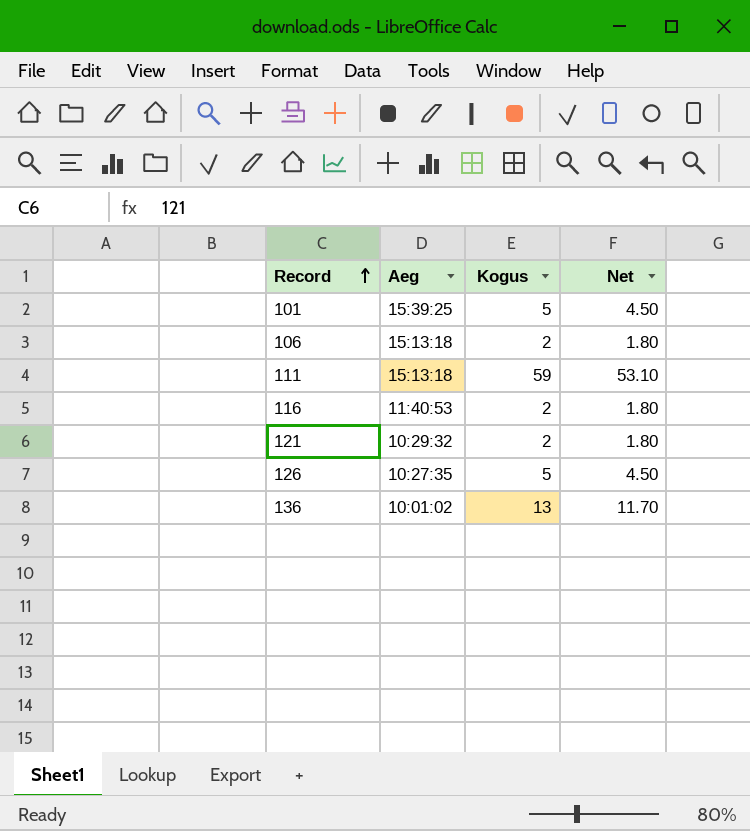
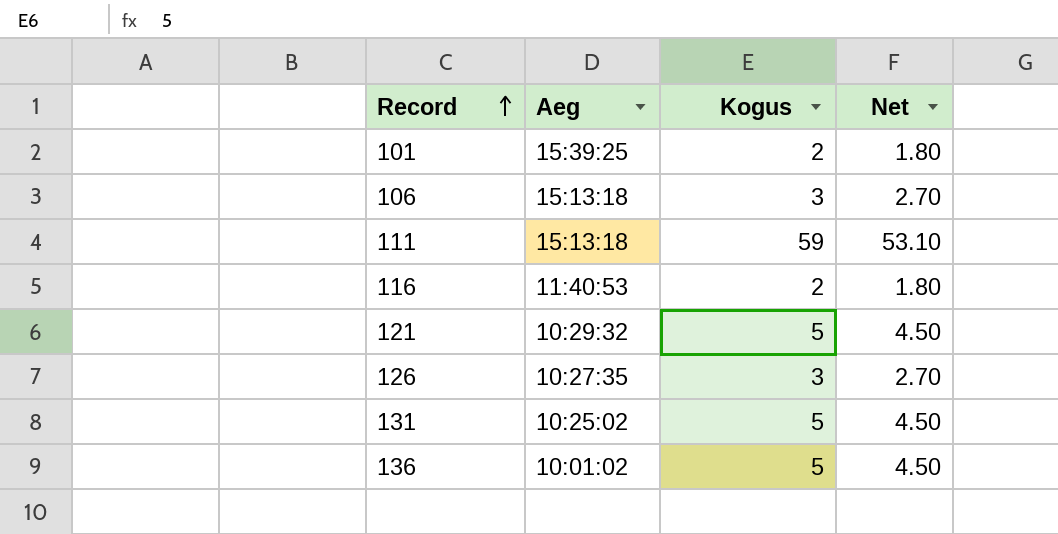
101 | Kogus: 5 -> 2
101 | Net: 4.50 -> 1.80
106 | Kogus: 2 -> 3
106 | Net: 1.80 -> 2.70
121 | Kogus: 2 -> 5
121 | Net: 1.80 -> 4.50
126 | Kogus: 5 -> 3
126 | Net: 4.50 -> 2.70
row 131: none -> 10:25:02 | 5 | 4.50
136 | Kogus: 13 -> 5
136 | Net: 11.70 -> 4.50

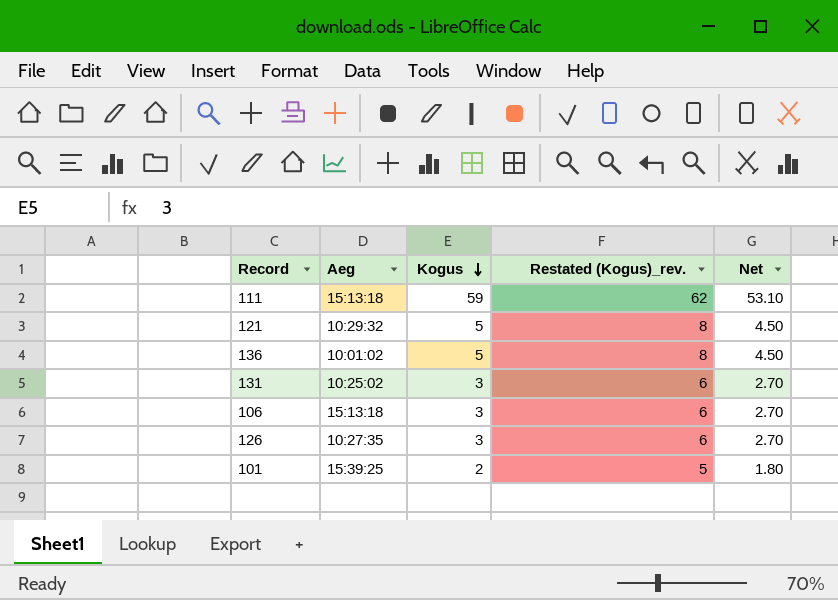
row order: Record ascending -> Kogus descending
column Restated (Kogus)_rev. | formula: none -> [Kogus] + 3
row 116: 11:40:53 | 2 | 1.80 -> none
131 | Kogus: 5 -> 3
131 | Net: 4.50 -> 2.70

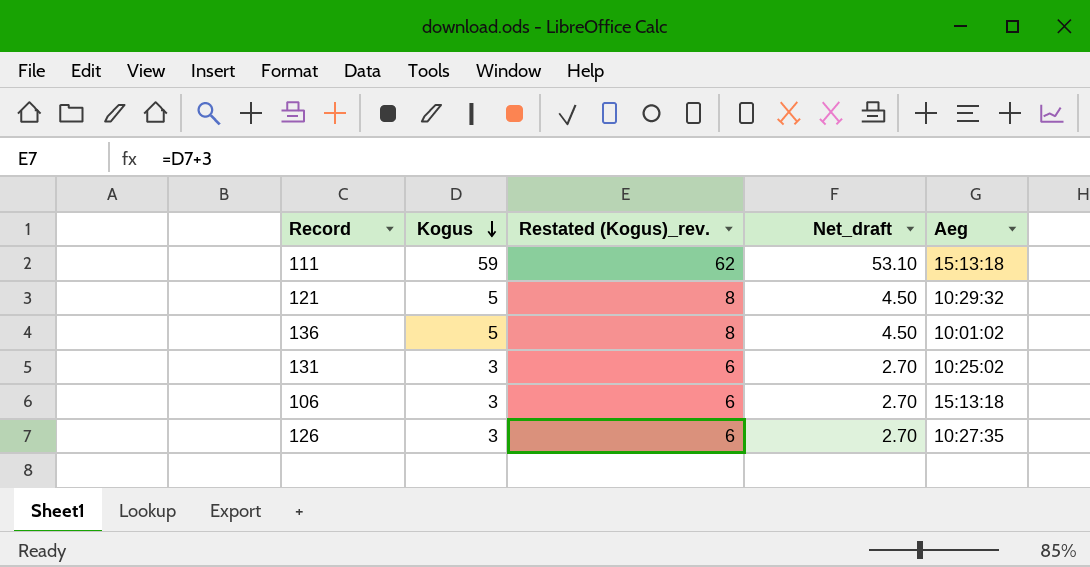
column name: Net -> Net_draft
column Aeg | position: 2 -> 5
row 101: 15:39:25 | 2 | 5 | 1.80 -> none

